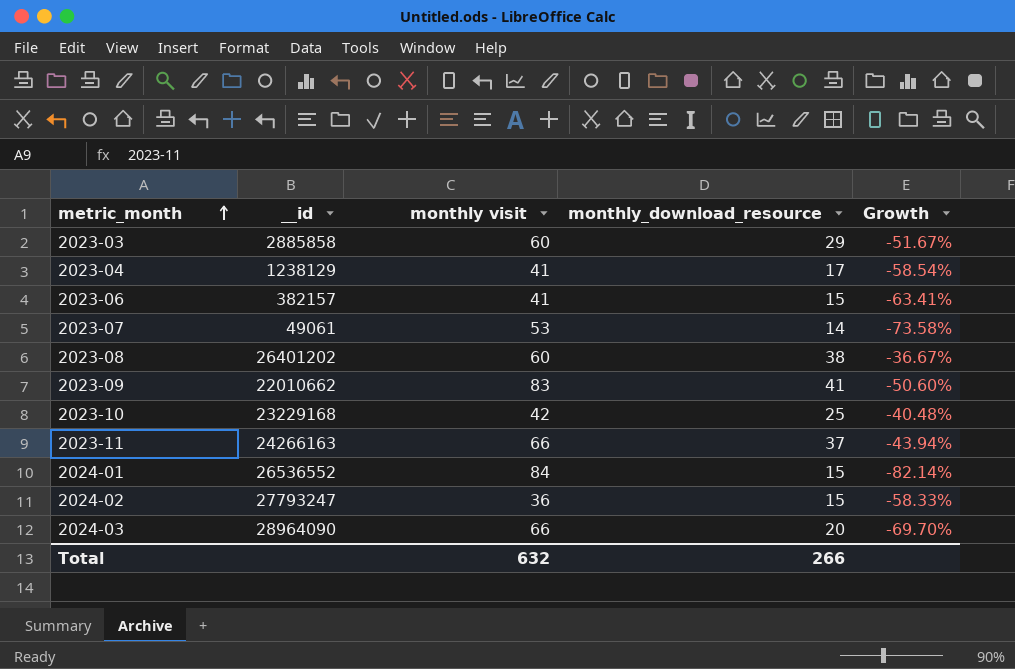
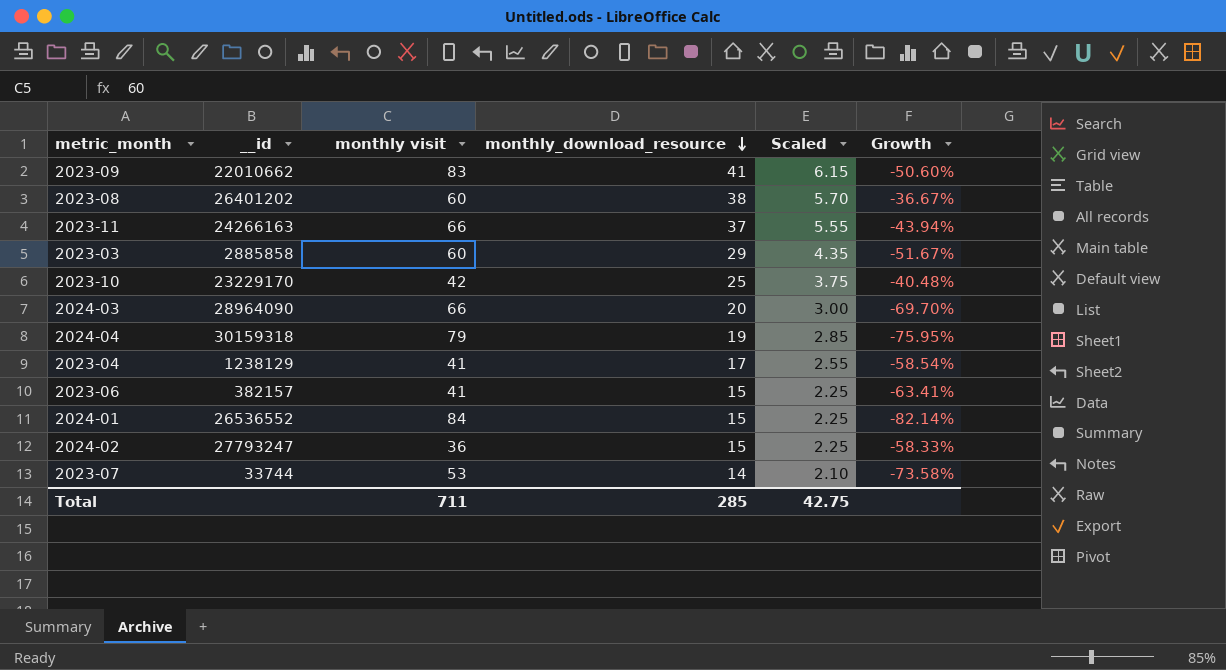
row order: metric_month ascending -> monthly_download_resource descending
column Scaled | formula: none -> [monthly_download_resource] * 0.15
2023-10 | __id: 23229168 -> 23229170
row 2024-04: none -> 30159318 | 79 | 19 | 2.85 | -75.95%
2023-07 | __id: 49061 -> 33744
Total | monthly visit: 632 -> 711
Total | monthly_download_resource: 266 -> 285

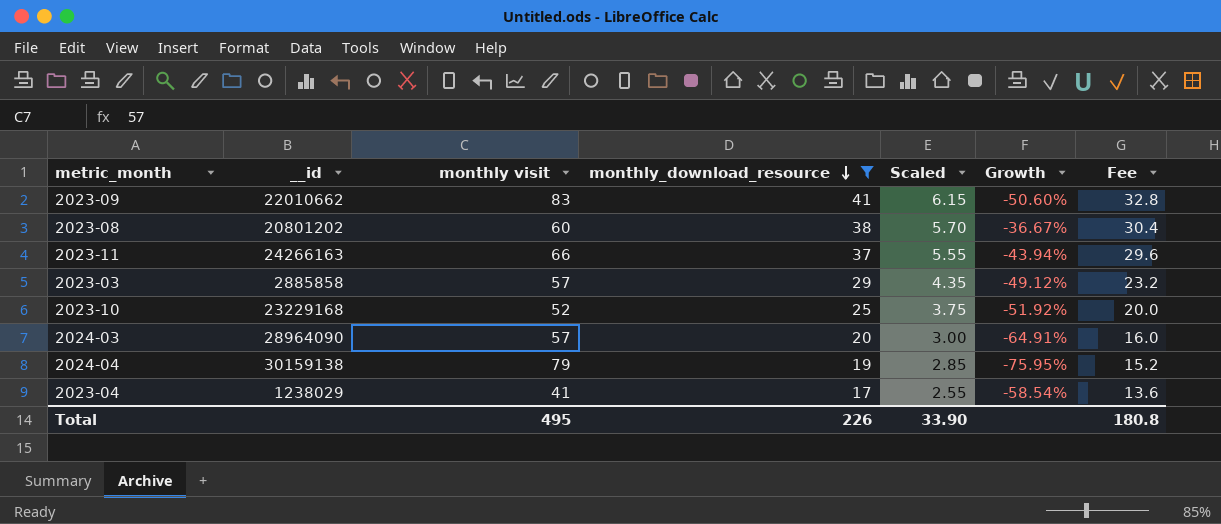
filter: none -> monthly_download_resource >= 17
column Fee | formula: none -> [monthly_download_resource] * 0.8
2023-08 | __id: 26401202 -> 20801202
2023-03 | monthly visit: 60 -> 57
2023-03 | Growth: -51.67% -> -49.12%
2023-10 | __id: 23229170 -> 23229168
2023-10 | monthly visit: 42 -> 52
2023-10 | Growth: -40.48% -> -51.92%
2024-03 | monthly visit: 66 -> 57
2024-03 | Growth: -69.70% -> -64.91%
2024-04 | __id: 30159318 -> 30159138
2023-04 | __id: 1238129 -> 1238029
Total | monthly visit: 711 -> 495
Total | monthly_download_resource: 285 -> 226
Total | Scaled: 42.75 -> 33.90

